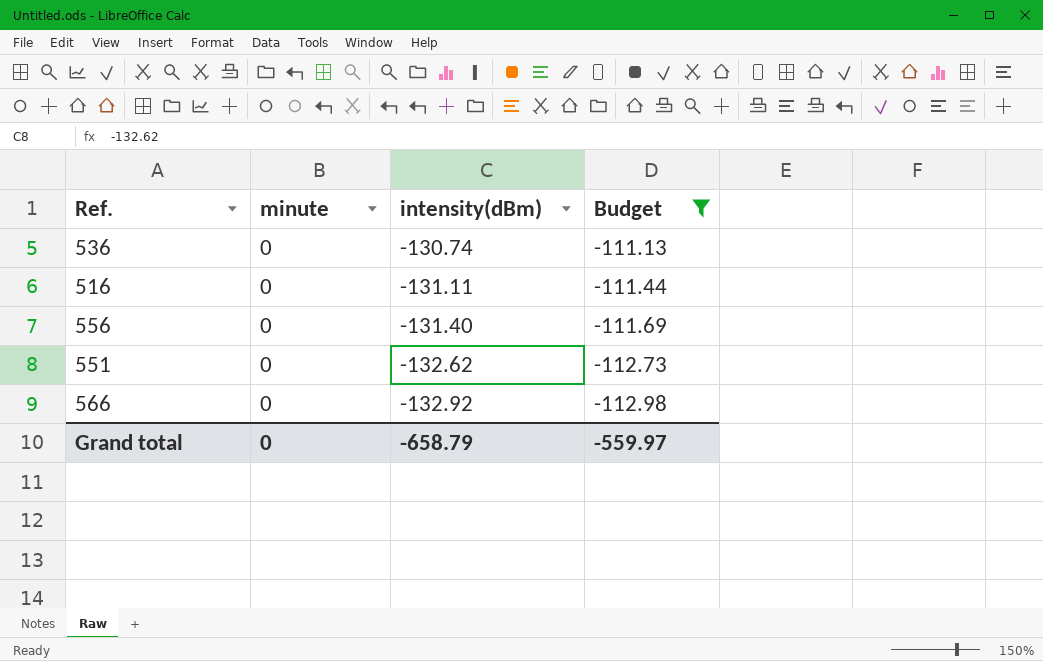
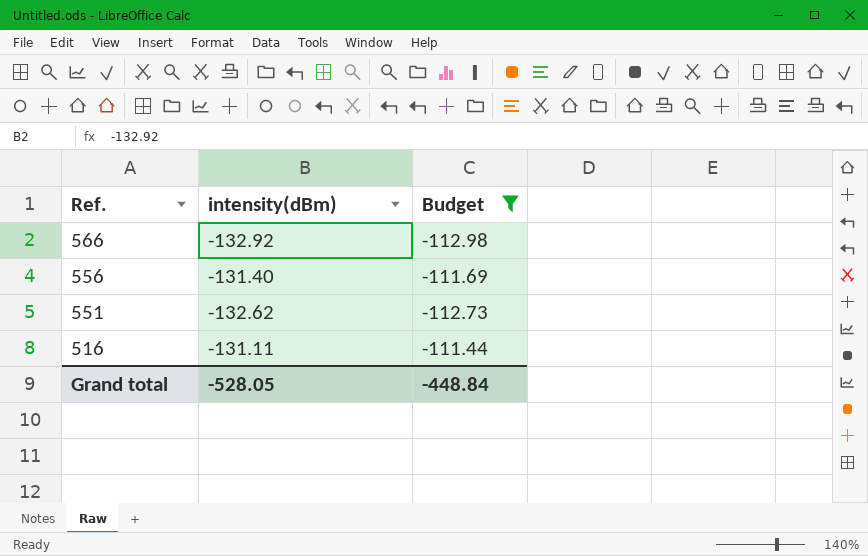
row order: intensity(dBm) descending -> Ref. descending
column minute | position: 2 -> none
row 536: 0 | -130.74 | -111.13 -> none
Grand total | intensity(dBm): -658.79 -> -528.05
Grand total | Budget: -559.97 -> -448.84

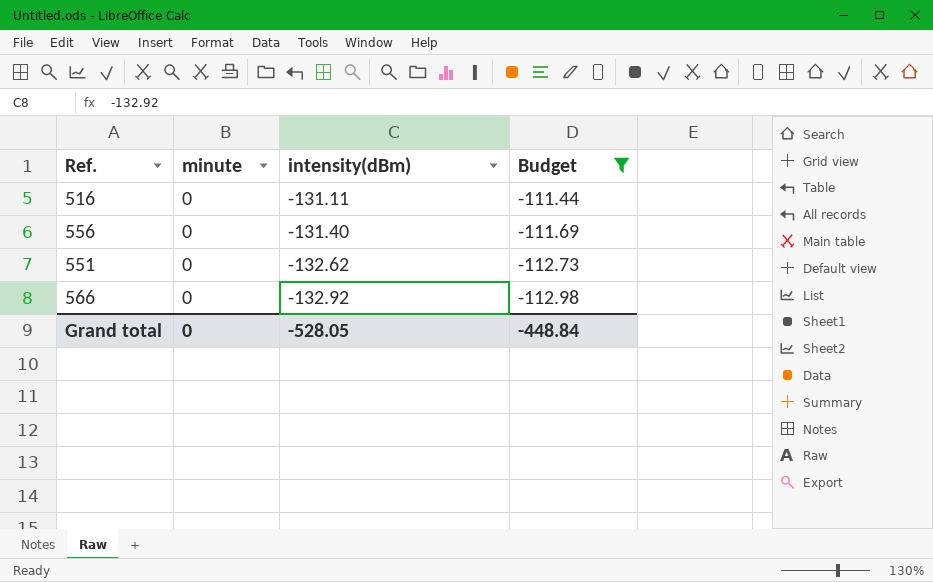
row order: Ref. descending -> intensity(dBm) descending
column minute | position: none -> 2

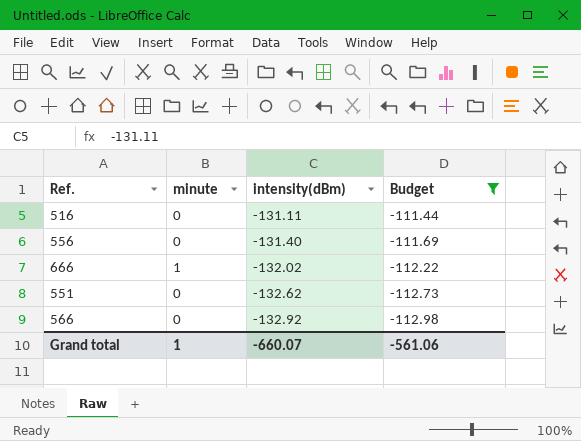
row 666: none -> 1 | -132.02 | -112.22
Grand total | minute: 0 -> 1
Grand total | intensity(dBm): -528.05 -> -660.07
Grand total | Budget: -448.84 -> -561.06

